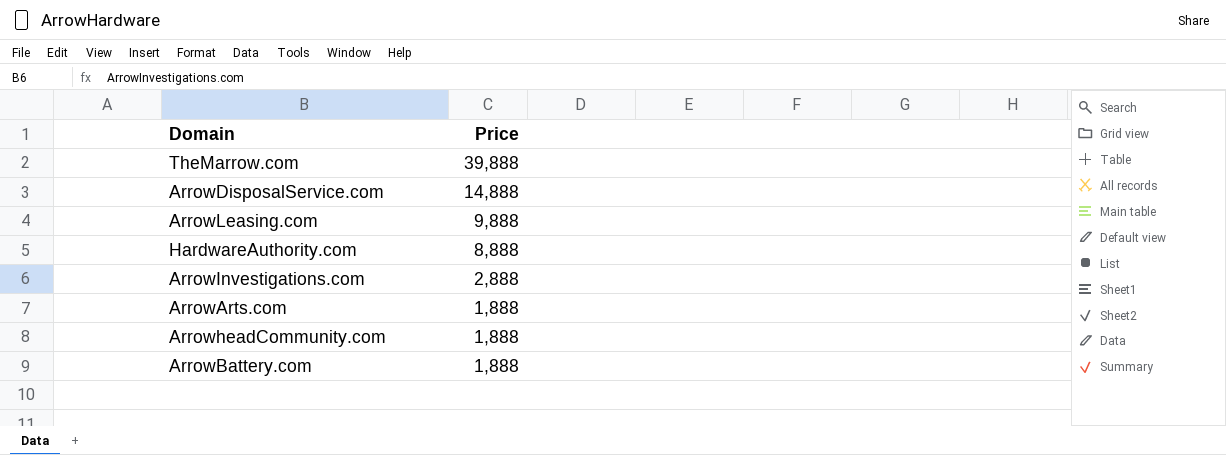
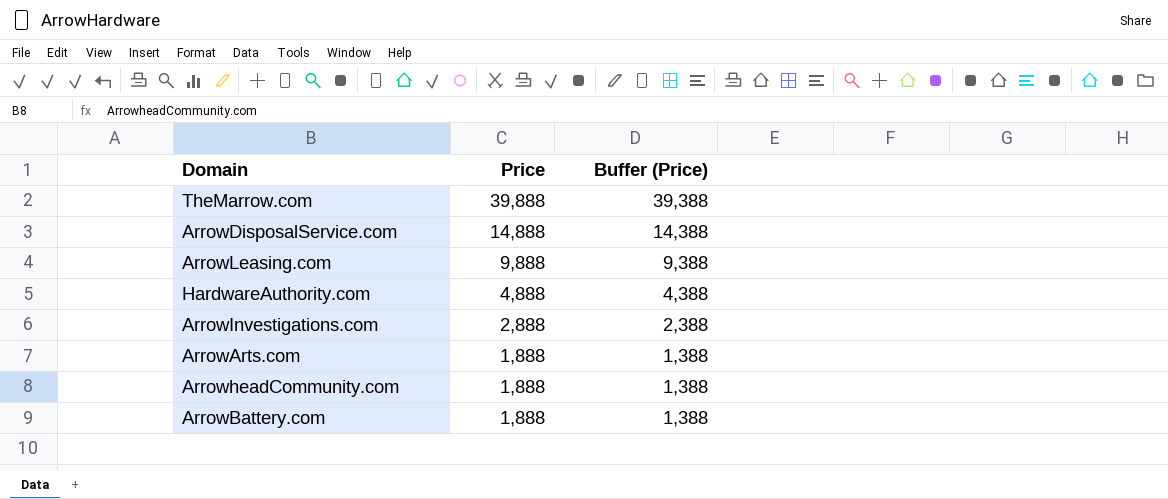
column Buffer (Price) | formula: none -> [Price] - 500
HardwareAuthority.com | Price: 8,888 -> 4,888

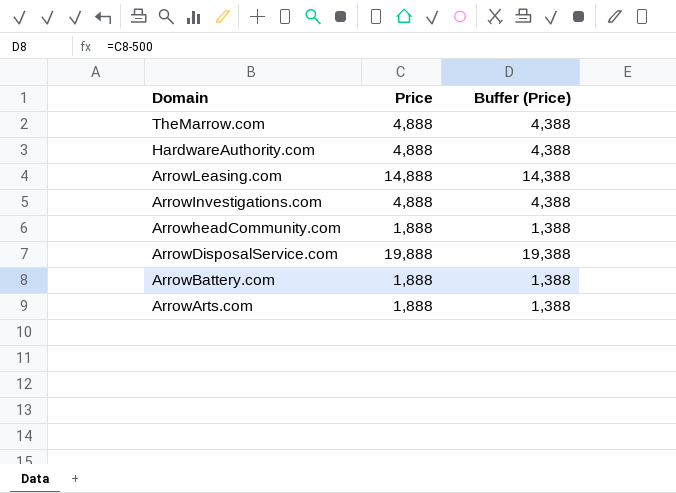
row order: Price descending -> Domain descending
TheMarrow.com | Price: 39,888 -> 4,888
TheMarrow.com | Buffer (Price): 39,388 -> 4,388
ArrowLeasing.com | Price: 9,888 -> 14,888
ArrowLeasing.com | Buffer (Price): 9,388 -> 14,388
ArrowInvestigations.com | Price: 2,888 -> 4,888
ArrowInvestigations.com | Buffer (Price): 2,388 -> 4,388
ArrowDisposalService.com | Price: 14,888 -> 19,888
ArrowDisposalService.com | Buffer (Price): 14,388 -> 19,388

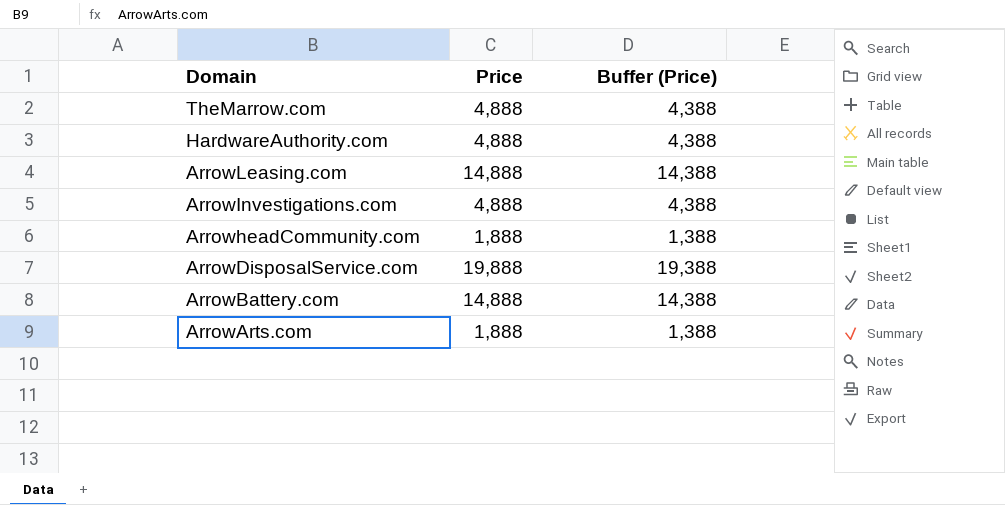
ArrowBattery.com | Price: 1,888 -> 14,888
ArrowBattery.com | Buffer (Price): 1,388 -> 14,388

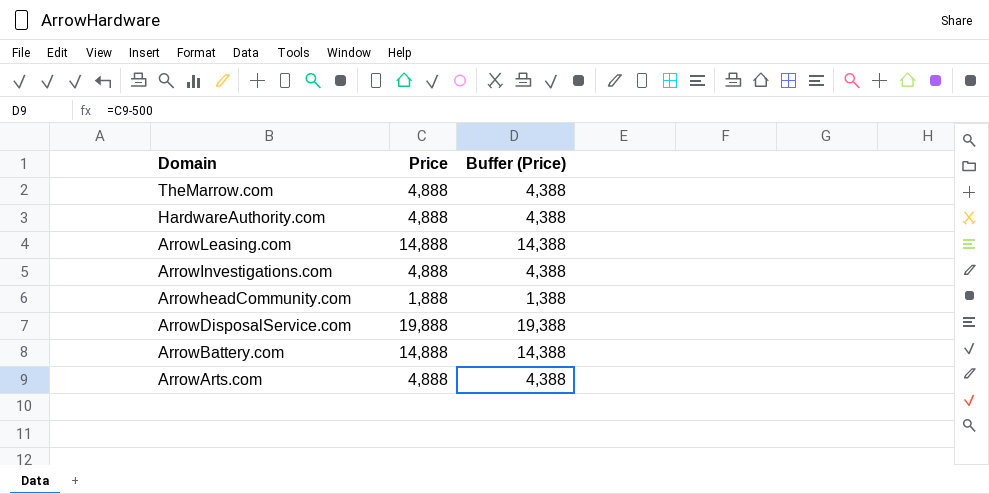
ArrowArts.com | Price: 1,888 -> 4,888
ArrowArts.com | Buffer (Price): 1,388 -> 4,388

